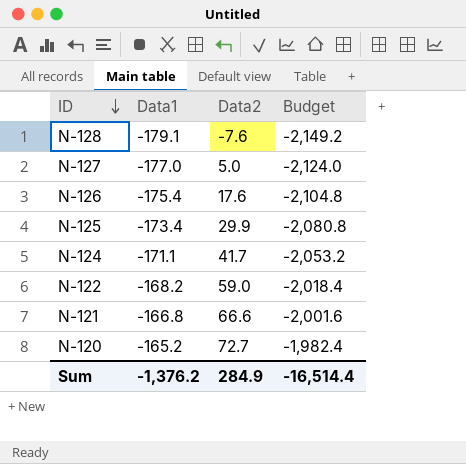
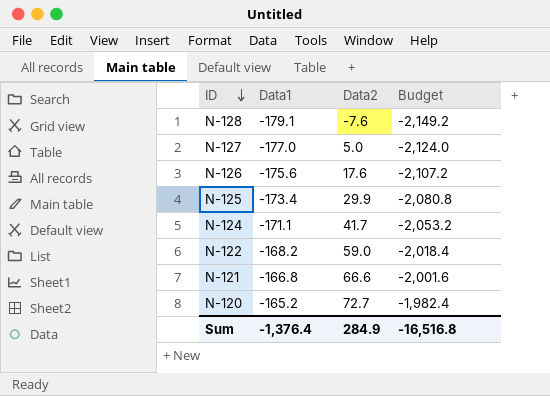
N-126 | Data1: -175.4 -> -175.6
N-126 | Budget: -2,104.8 -> -2,107.2
Sum | Data1: -1,376.2 -> -1,376.4
Sum | Budget: -16,514.4 -> -16,516.8

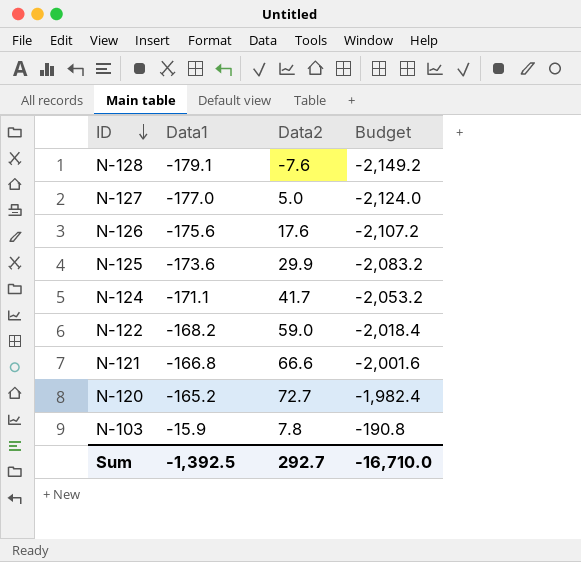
N-125 | Data1: -173.4 -> -173.6
N-125 | Budget: -2,080.8 -> -2,083.2
row N-103: none -> -15.9 | 7.8 | -190.8
Sum | Data1: -1,376.4 -> -1,392.5
Sum | Data2: 284.9 -> 292.7
Sum | Budget: -16,516.8 -> -16,710.0

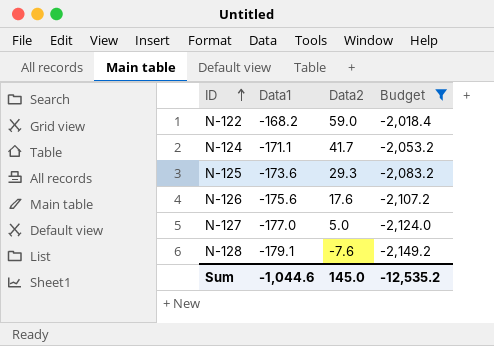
filter: none -> Budget <= -2,018.4
row order: ID descending -> ID ascending
N-125 | Data2: 29.9 -> 29.3
Sum | Data1: -1,392.5 -> -1,044.6
Sum | Data2: 292.7 -> 145.0
Sum | Budget: -16,710.0 -> -12,535.2

